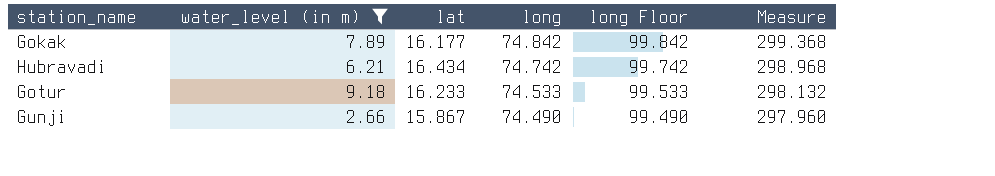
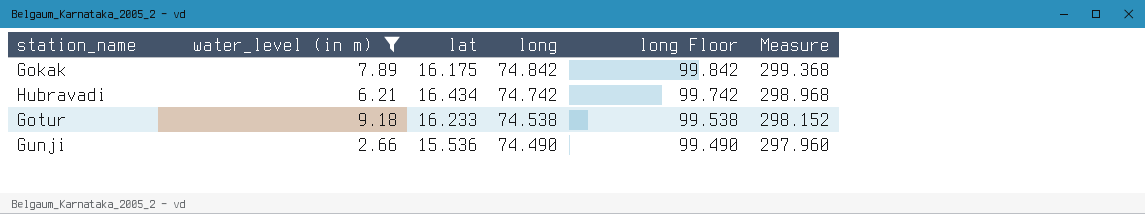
Gokak | lat: 16.177 -> 16.175
Gotur | long: 74.533 -> 74.538
Gotur | long Floor: 99.533 -> 99.538
Gotur | Measure: 298.132 -> 298.152
Gunji | lat: 15.867 -> 15.536

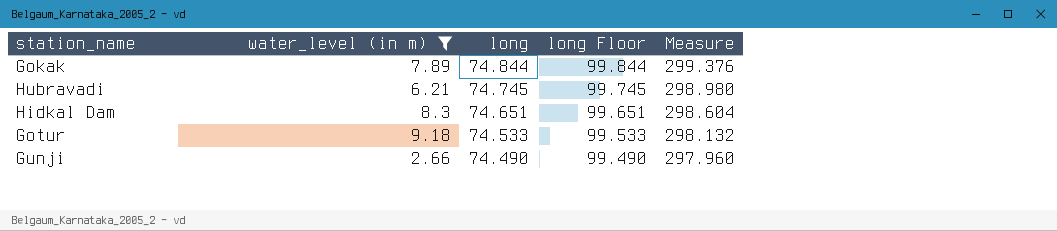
column lat | position: 3 -> none
Gokak | long: 74.842 -> 74.844
Gokak | long Floor: 99.842 -> 99.844
Gokak | Measure: 299.368 -> 299.376
Hubravadi | long: 74.742 -> 74.745
Hubravadi | long Floor: 99.742 -> 99.745
Hubravadi | Measure: 298.968 -> 298.980
row Hidkal Dam: none -> 8.3 | 74.651 | 99.651 | 298.604
Gotur | long: 74.538 -> 74.533
Gotur | long Floor: 99.538 -> 99.533
Gotur | Measure: 298.152 -> 298.132

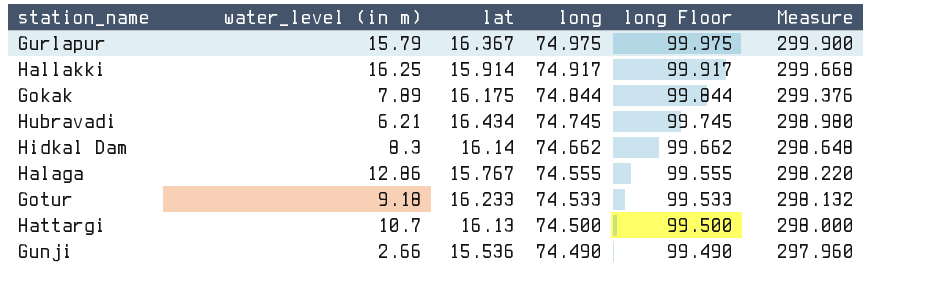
filter: water_level (in m) <= 9.18 -> none
column lat | position: none -> 3
Hidkal Dam | long: 74.651 -> 74.662
Hidkal Dam | long Floor: 99.651 -> 99.662
Hidkal Dam | Measure: 298.604 -> 298.648

